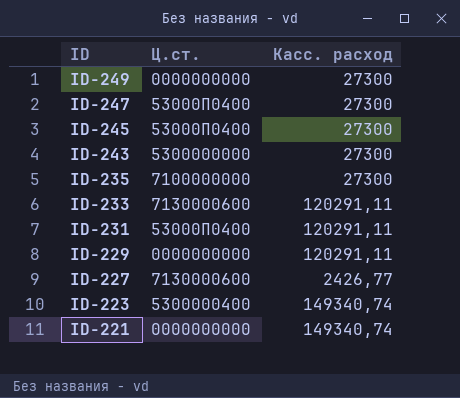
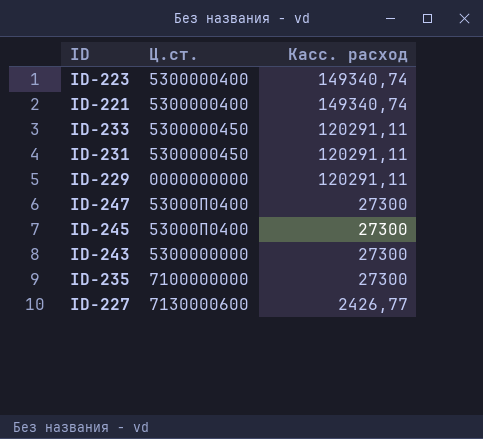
row order: ID descending -> Касс. расход descending
row ID-249: 0000000000 | 27300 -> none
ID-221 | Ц.ст.: 0000000000 -> 5300000400
ID-233 | Ц.ст.: 7130000600 -> 5300000450
ID-231 | Ц.ст.: 53000П0400 -> 5300000450

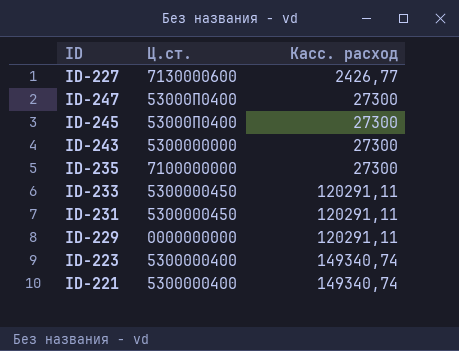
row order: Касс. расход descending -> Касс. расход ascending

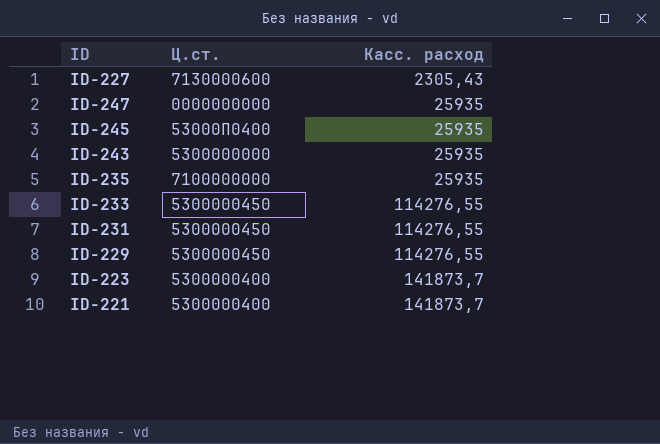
ID-227 | Касс. расход: 2426,77 -> 2305,43
ID-247 | Ц.ст.: 53000П0400 -> 0000000000
ID-247 | Касс. расход: 27300 -> 25935
ID-245 | Касс. расход: 27300 -> 25935
ID-243 | Касс. расход: 27300 -> 25935
ID-235 | Касс. расход: 27300 -> 25935
ID-233 | Касс. расход: 120291,11 -> 114276,55
ID-231 | Касс. расход: 120291,11 -> 114276,55
ID-229 | Ц.ст.: 0000000000 -> 5300000450
ID-229 | Касс. расход: 120291,11 -> 114276,55
ID-223 | Касс. расход: 149340,74 -> 141873,7
ID-221 | Касс. расход: 149340,74 -> 141873,7

